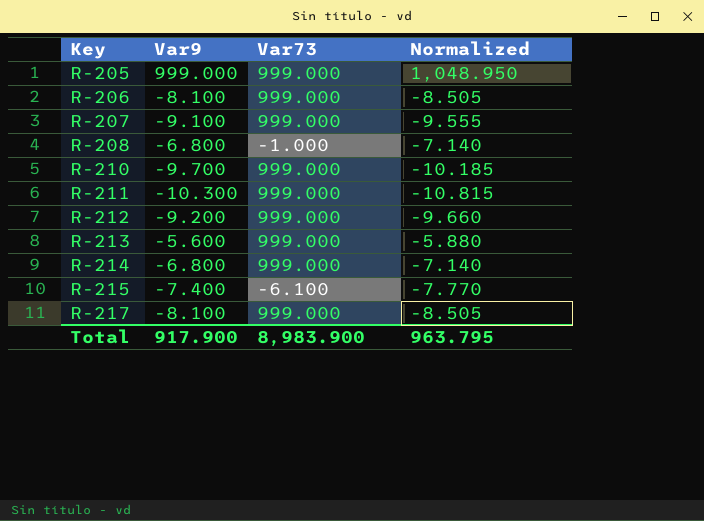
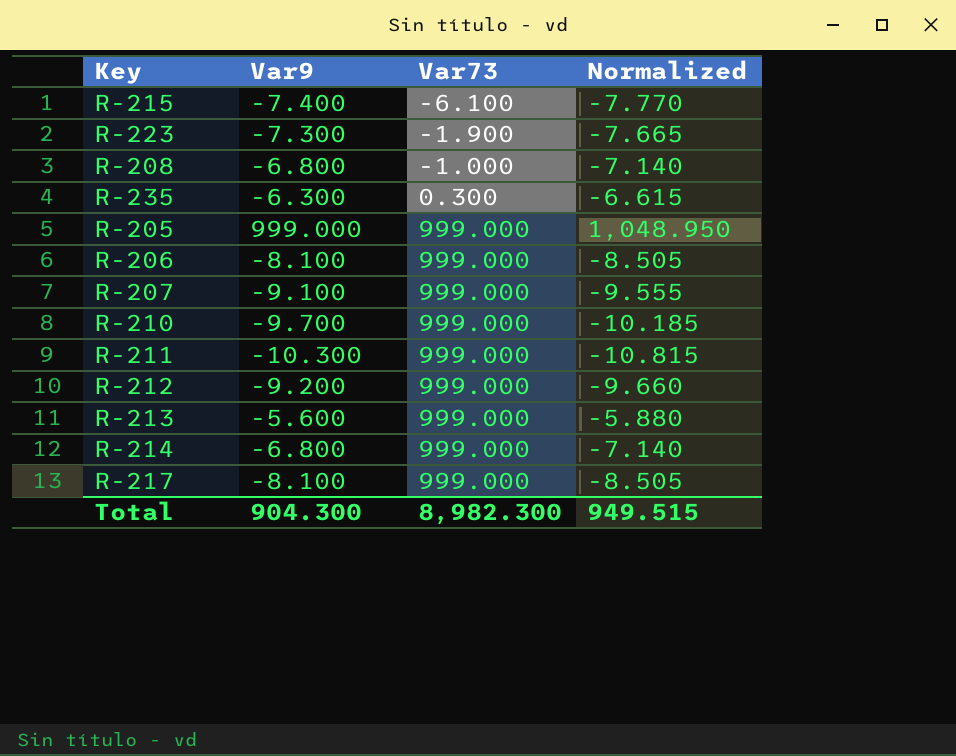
row order: Key ascending -> Var73 ascending
row R-223: none -> -7.300 | -1.900 | -7.665
row R-235: none -> -6.300 | 0.300 | -6.615
Total | Var9: 917.900 -> 904.300
Total | Var73: 8,983.900 -> 8,982.300
Total | Normalized: 963.795 -> 949.515

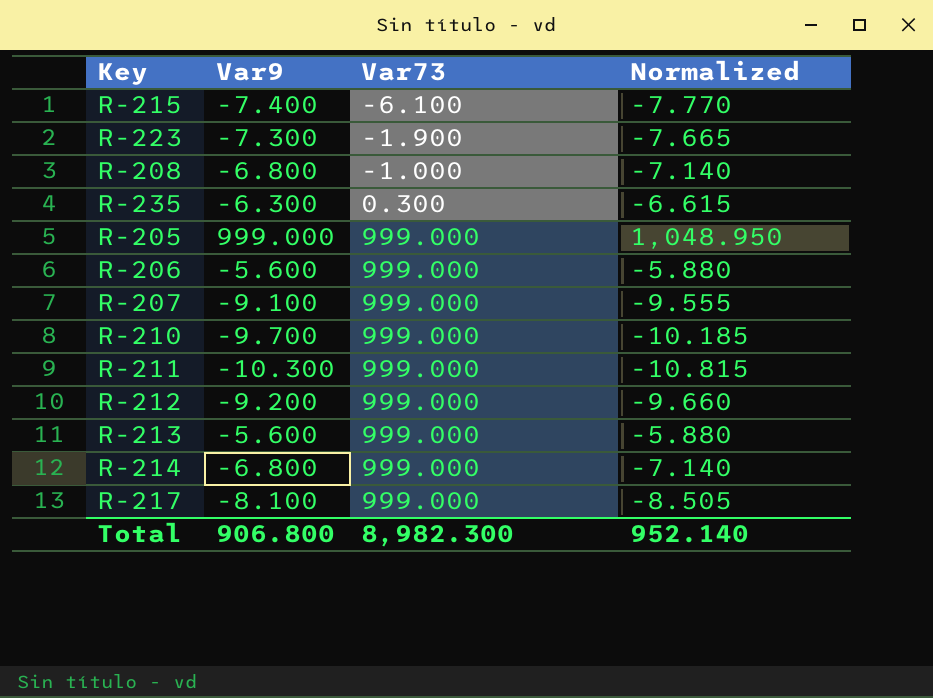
R-206 | Var9: -8.100 -> -5.600
R-206 | Normalized: -8.505 -> -5.880
Total | Var9: 904.300 -> 906.800
Total | Normalized: 949.515 -> 952.140

